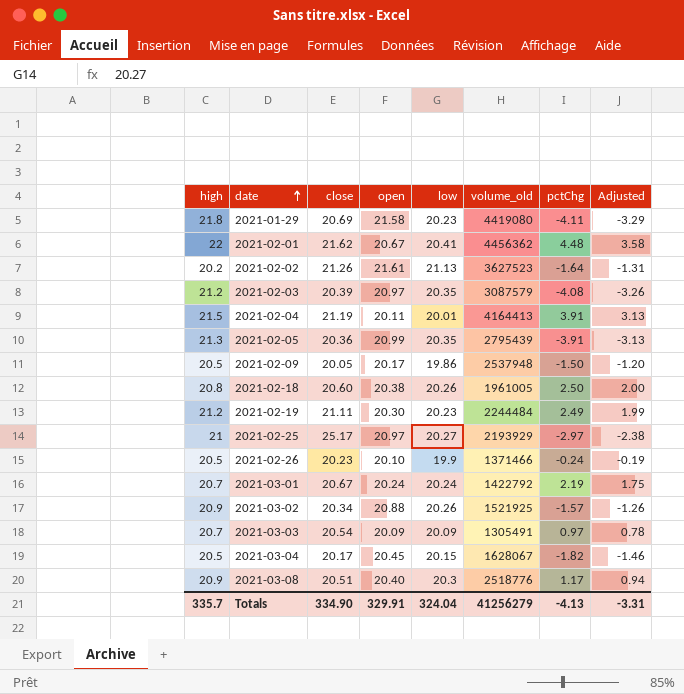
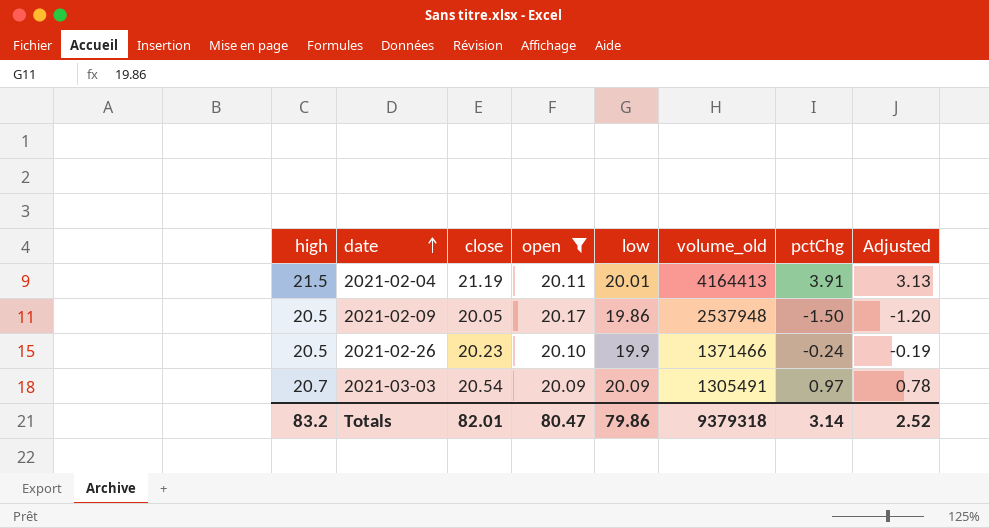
filter: none -> open <= 20.17
Totals | high: 335.7 -> 83.2
Totals | close: 334.90 -> 82.01
Totals | open: 329.91 -> 80.47
Totals | low: 324.04 -> 79.86
Totals | volume_old: 41256279 -> 9379318
Totals | pctChg: -4.13 -> 3.14
Totals | Adjusted: -3.31 -> 2.52

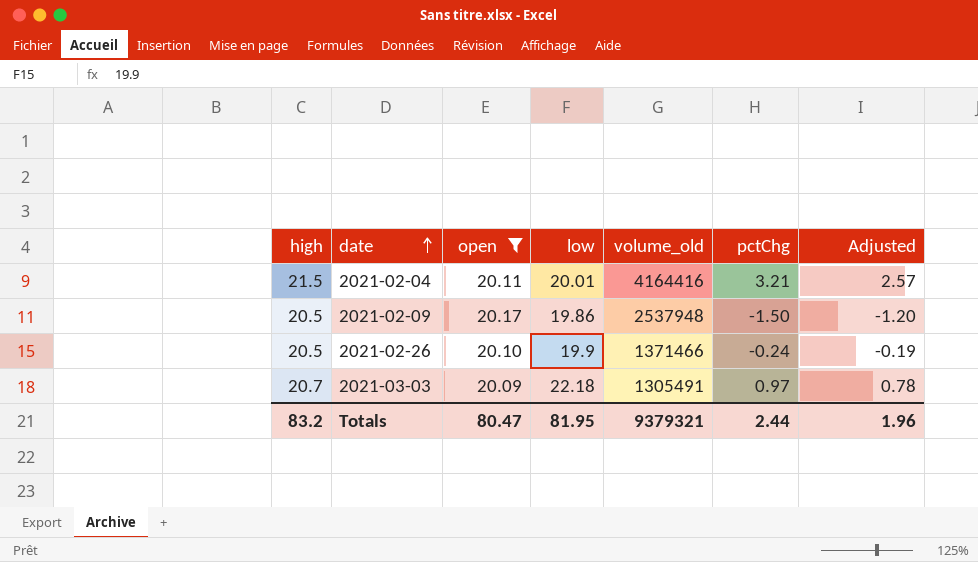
column close | position: 3 -> none
2021-02-04 | volume_old: 4164413 -> 4164416
2021-02-04 | pctChg: 3.91 -> 3.21
2021-02-04 | Adjusted: 3.13 -> 2.57
2021-03-03 | low: 20.09 -> 22.18
Totals | low: 79.86 -> 81.95
Totals | volume_old: 9379318 -> 9379321
Totals | pctChg: 3.14 -> 2.44
Totals | Adjusted: 2.52 -> 1.96

